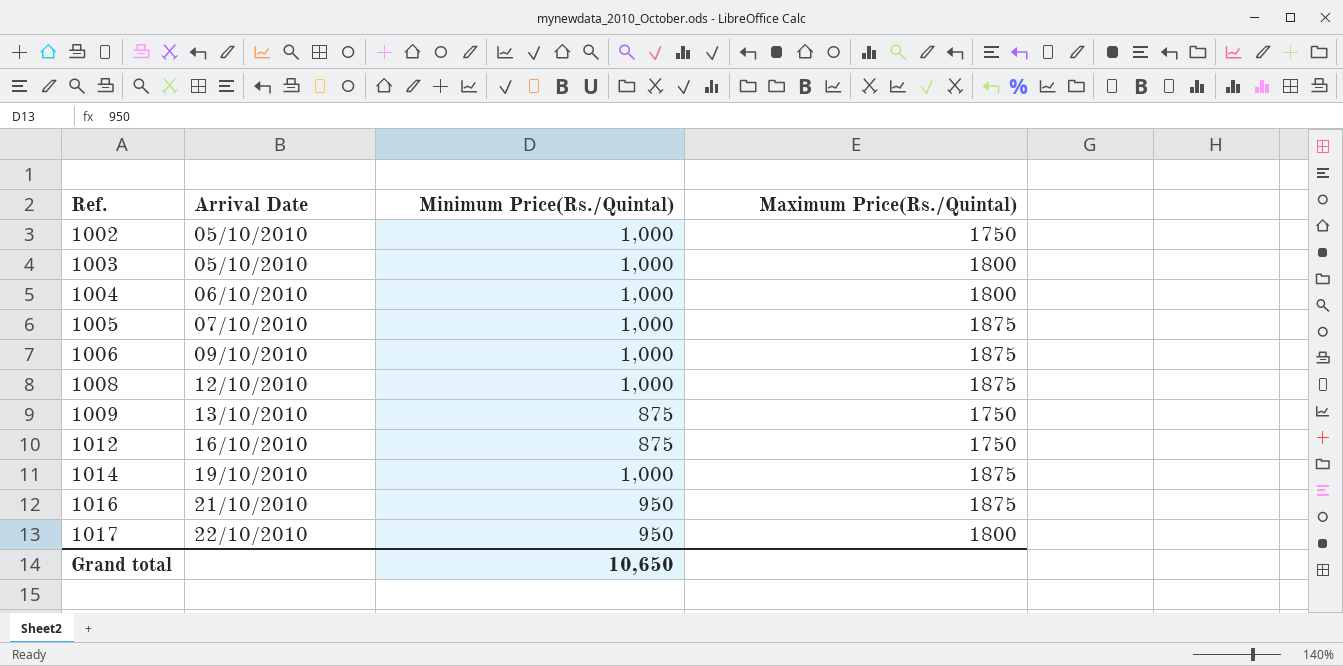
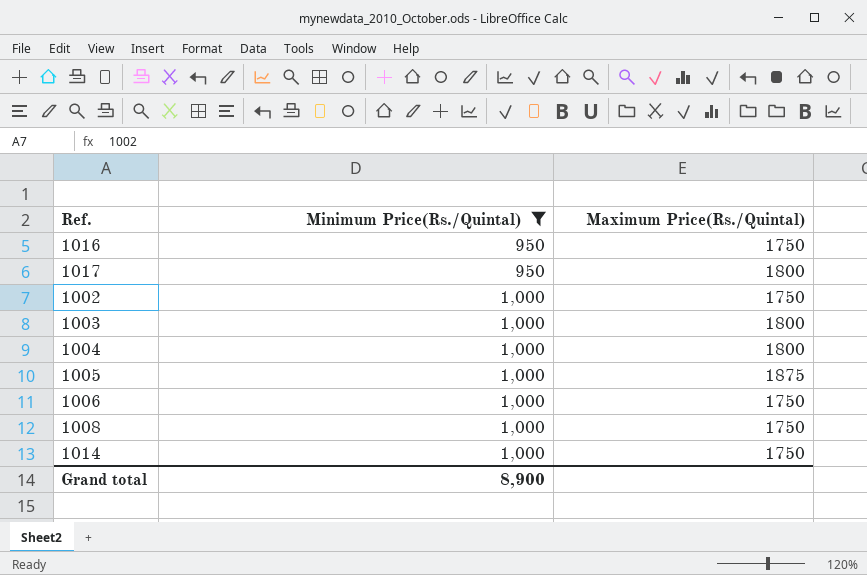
filter: none -> Minimum Price(Rs./Quintal) != 875
row order: Ref. ascending -> Minimum Price(Rs./Quintal) ascending
column Arrival Date | position: 2 -> none
1016 | Maximum Price(Rs./Quintal): 1875 -> 1750
1006 | Maximum Price(Rs./Quintal): 1875 -> 1750
1008 | Maximum Price(Rs./Quintal): 1875 -> 1750
1014 | Maximum Price(Rs./Quintal): 1875 -> 1750
Grand total | Minimum Price(Rs./Quintal): 10,650 -> 8,900

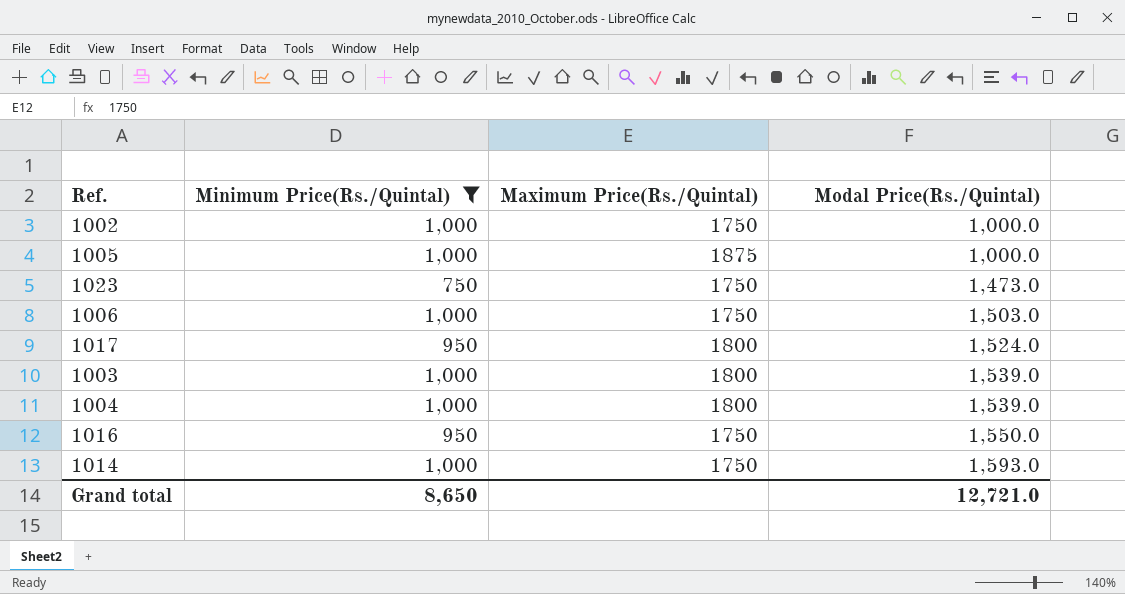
row order: Minimum Price(Rs./Quintal) ascending -> Modal Price(Rs./Quintal) ascending
column Modal Price(Rs./Quintal) | position: none -> 4
row 1008: 1,000 | 1750 -> none
row 1023: none -> 750 | 1750 | 1,473.0
Grand total | Minimum Price(Rs./Quintal): 8,900 -> 8,650

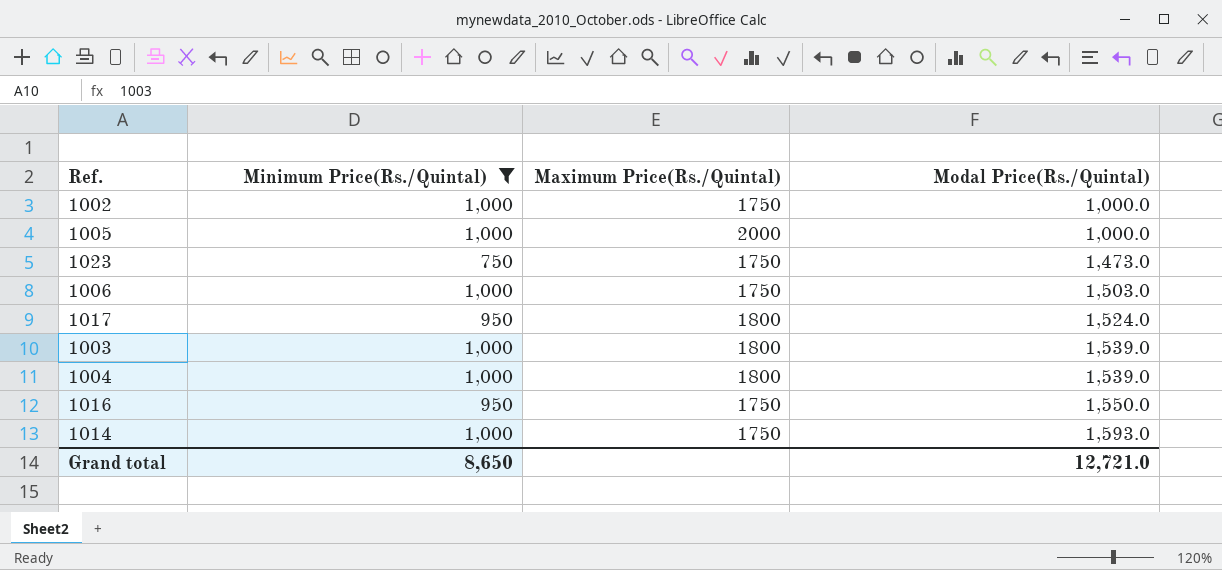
1005 | Maximum Price(Rs./Quintal): 1875 -> 2000

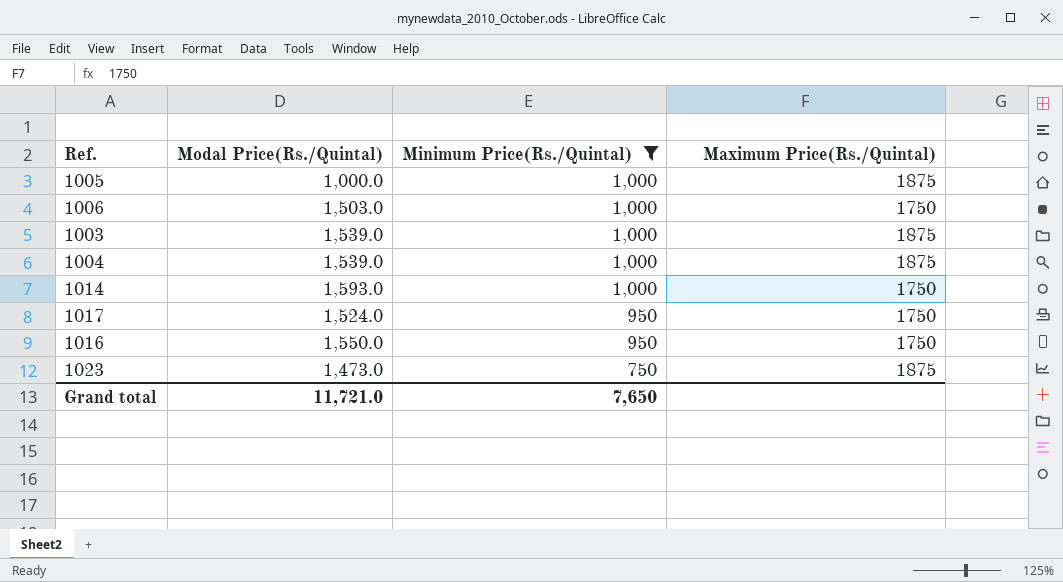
row order: Modal Price(Rs./Quintal) ascending -> Minimum Price(Rs./Quintal) descending
column Modal Price(Rs./Quintal) | position: 4 -> 2
row 1002: 1,000 | 1750 | 1,000.0 -> none
1005 | Maximum Price(Rs./Quintal): 2000 -> 1875
1003 | Maximum Price(Rs./Quintal): 1800 -> 1875
1004 | Maximum Price(Rs./Quintal): 1800 -> 1875
1017 | Maximum Price(Rs./Quintal): 1800 -> 1750
1023 | Maximum Price(Rs./Quintal): 1750 -> 1875
Grand total | Modal Price(Rs./Quintal): 12,721.0 -> 11,721.0
Grand total | Minimum Price(Rs./Quintal): 8,650 -> 7,650

